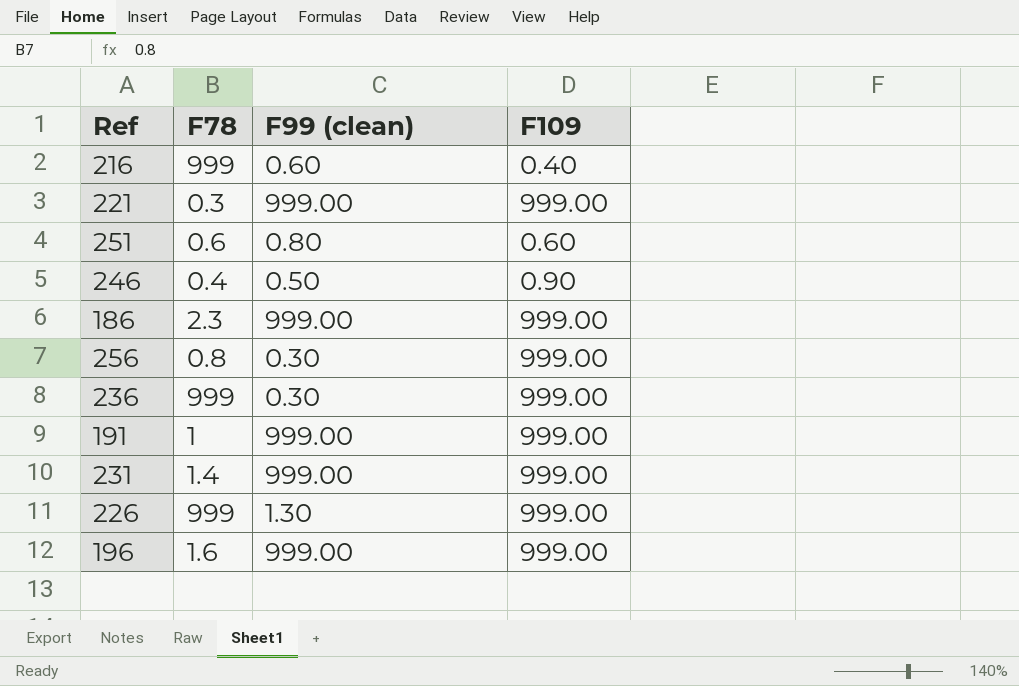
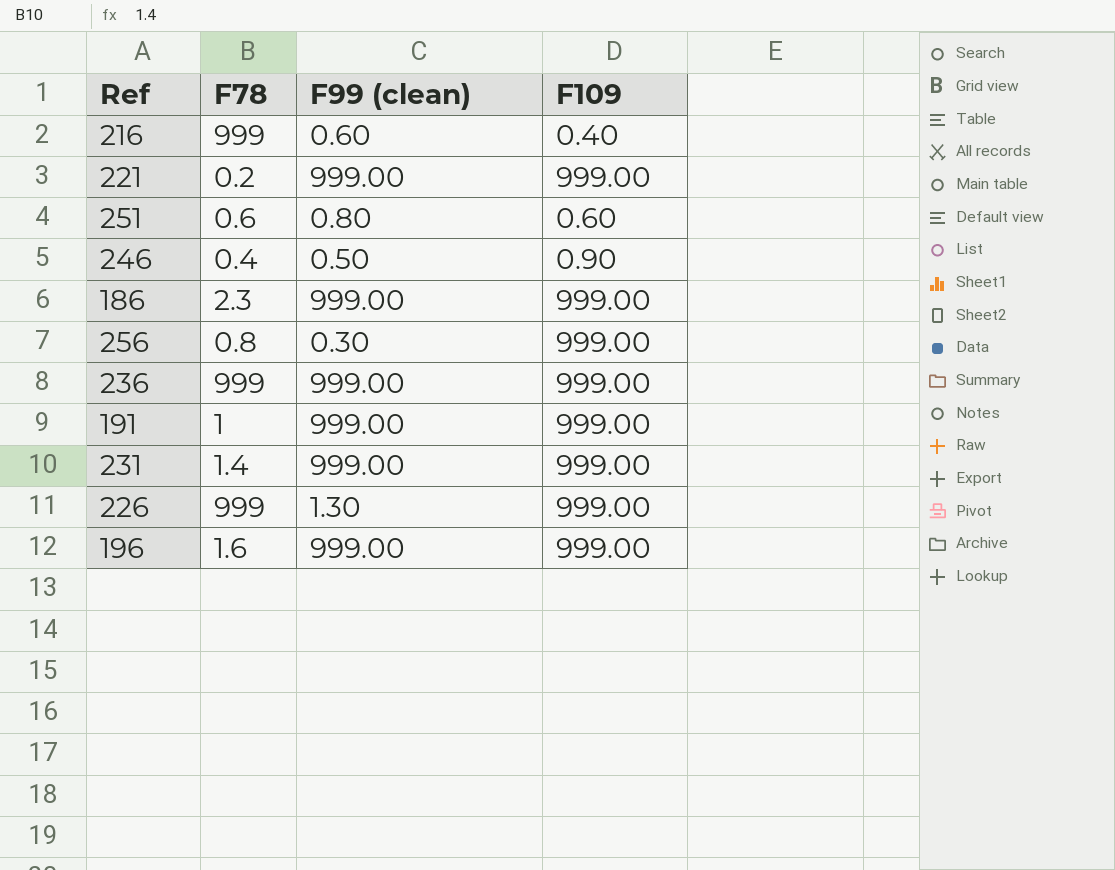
221 | F78: 0.3 -> 0.2
236 | F99 (clean): 0.30 -> 999.00

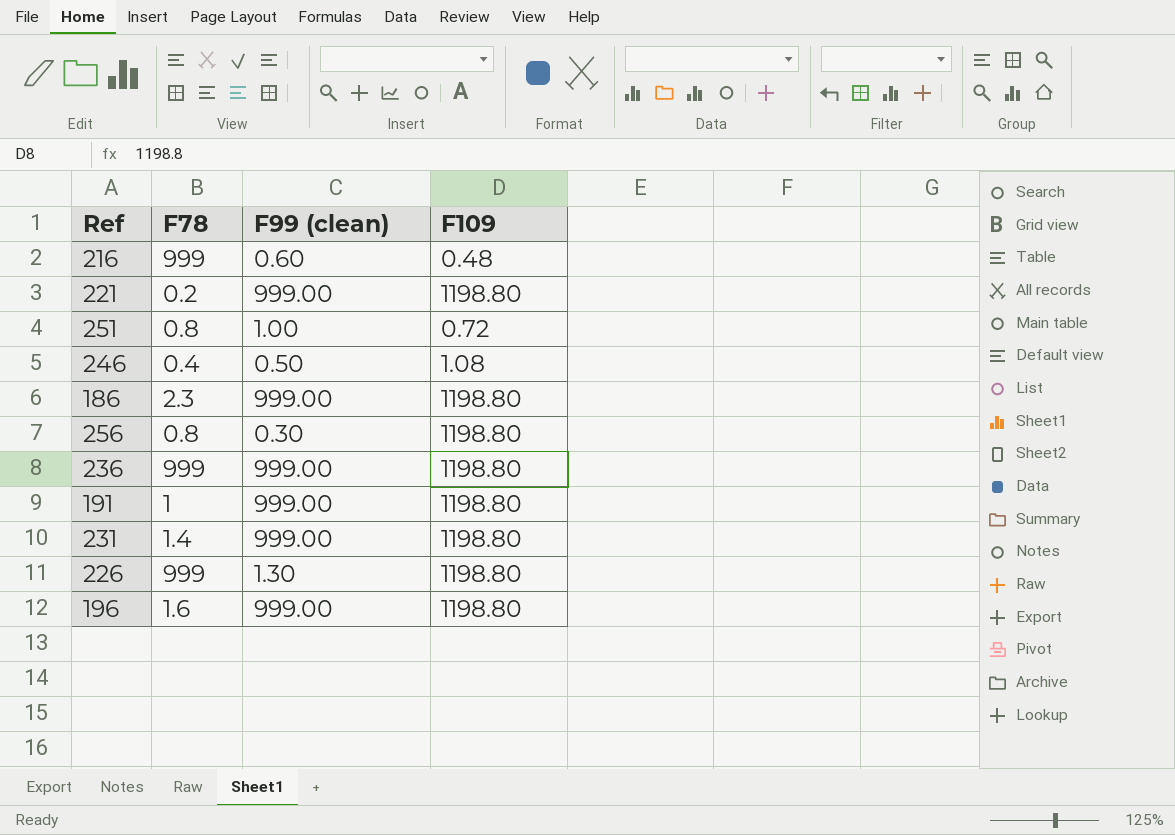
216 | F109: 0.40 -> 0.48
221 | F109: 999.00 -> 1198.80
251 | F78: 0.6 -> 0.8
251 | F99 (clean): 0.80 -> 1.00
251 | F109: 0.60 -> 0.72
246 | F109: 0.90 -> 1.08
186 | F109: 999.00 -> 1198.80
256 | F109: 999.00 -> 1198.80
236 | F109: 999.00 -> 1198.80
191 | F109: 999.00 -> 1198.80
231 | F109: 999.00 -> 1198.80
226 | F109: 999.00 -> 1198.80
196 | F109: 999.00 -> 1198.80

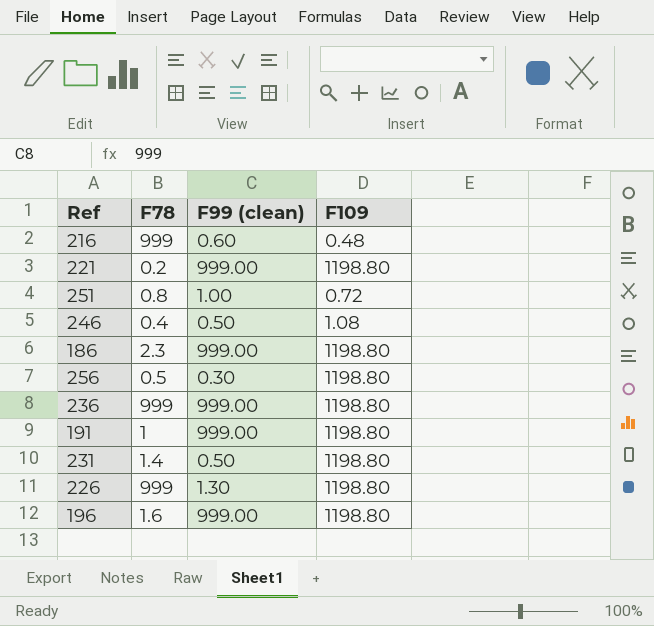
256 | F78: 0.8 -> 0.5
231 | F99 (clean): 999.00 -> 0.50

